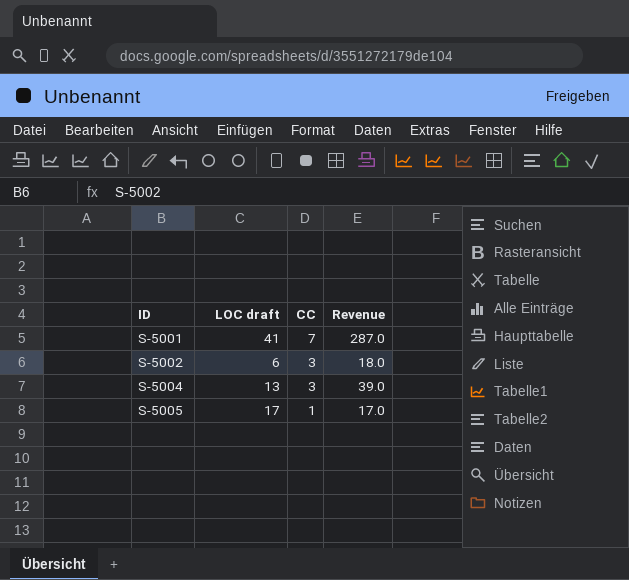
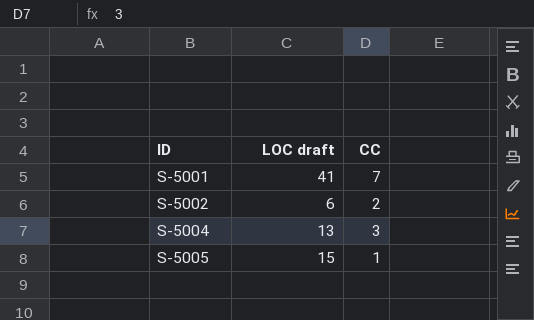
column Revenue | formula: [LOC draft] * [CC] -> none
S-5002 | CC: 3 -> 2
S-5005 | LOC draft: 17 -> 15

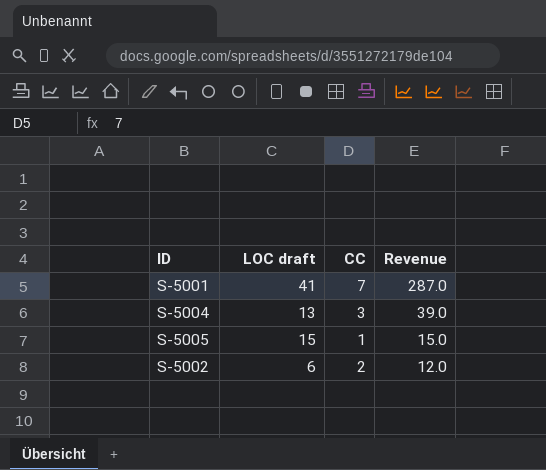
row order: ID ascending -> Revenue descending
column Revenue | formula: none -> [LOC draft] * [CC]

